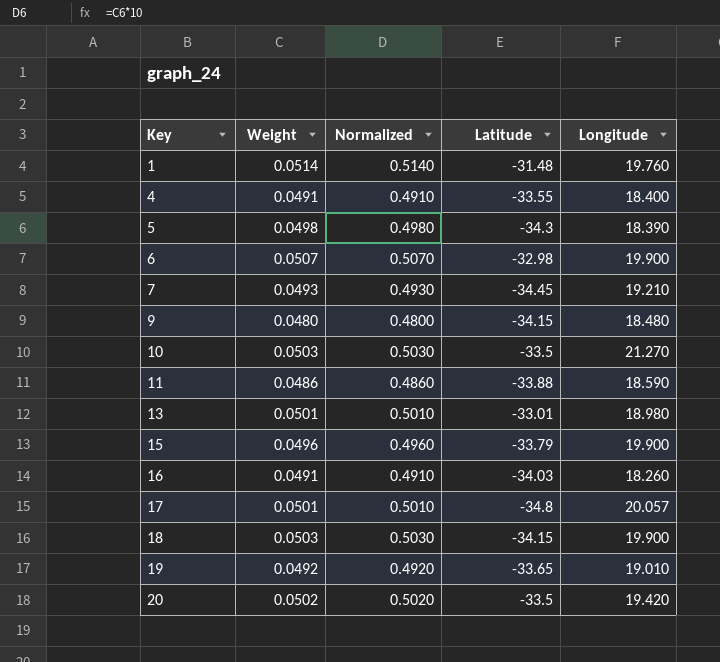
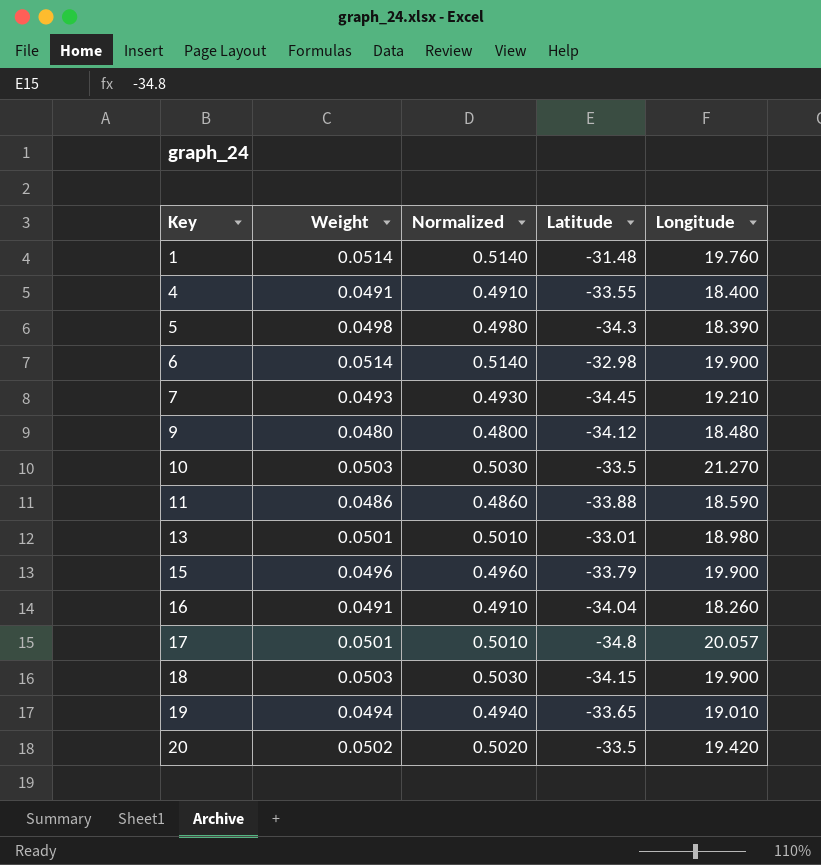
6 | Weight: 0.0507 -> 0.0514
6 | Normalized: 0.5070 -> 0.5140
9 | Latitude: -34.15 -> -34.12
16 | Latitude: -34.03 -> -34.04
19 | Weight: 0.0492 -> 0.0494
19 | Normalized: 0.4920 -> 0.4940

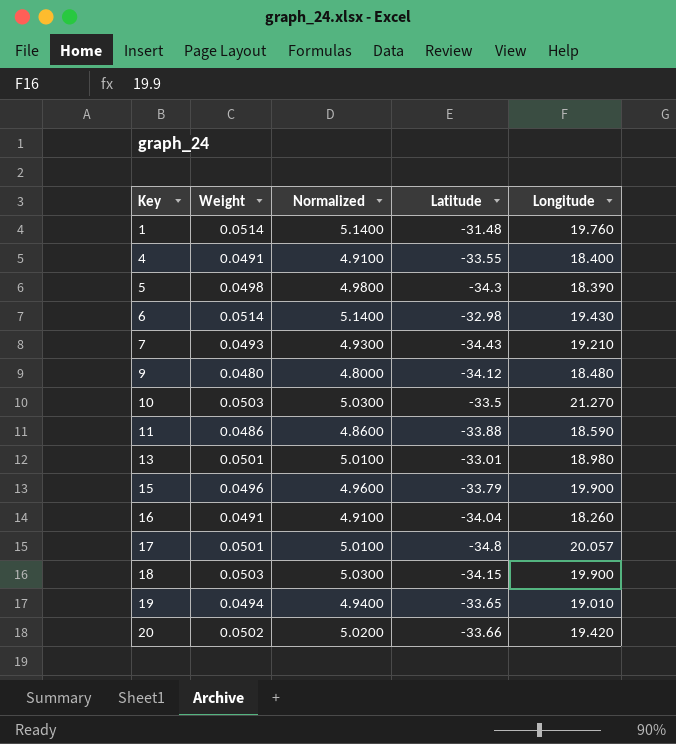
column Normalized | formula: [Weight] * 10 -> [Weight] * 100
6 | Longitude: 19.900 -> 19.430
7 | Latitude: -34.45 -> -34.43
20 | Latitude: -33.5 -> -33.66

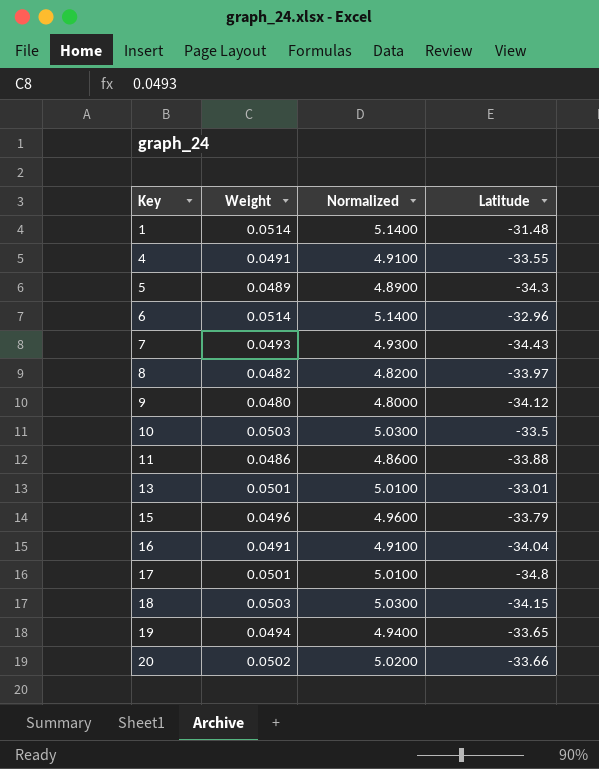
column Longitude | position: 5 -> none
5 | Weight: 0.0498 -> 0.0489
5 | Normalized: 4.9800 -> 4.8900
6 | Latitude: -32.98 -> -32.96
row 8: none -> 0.0482 | 4.8200 | -33.97

